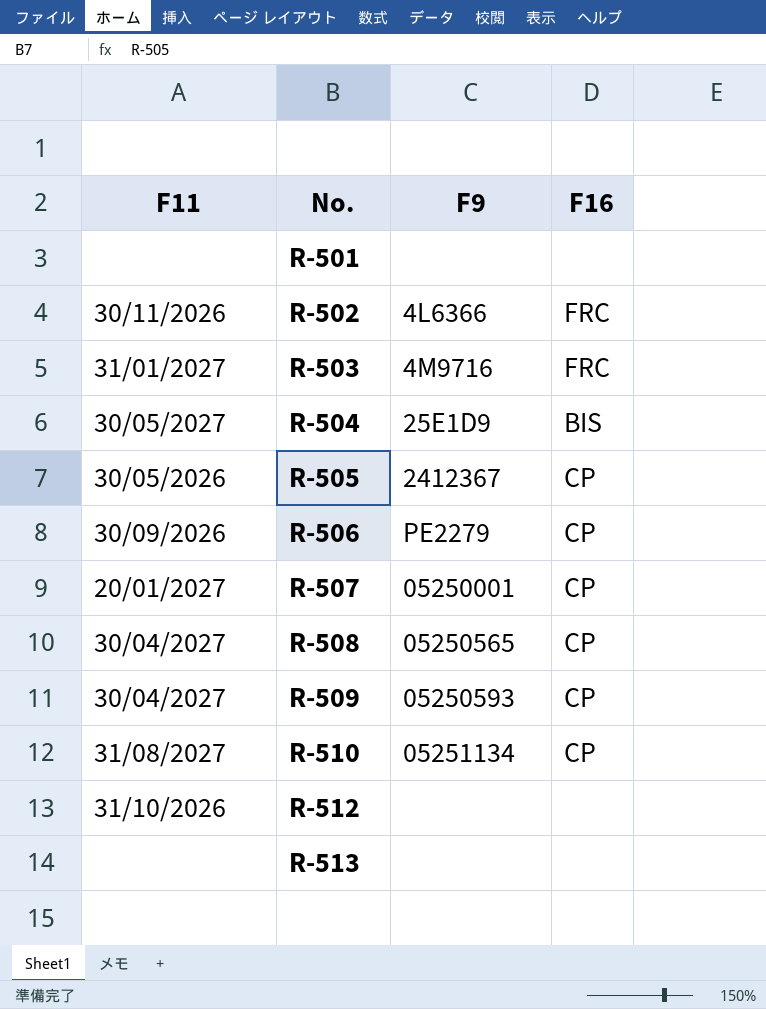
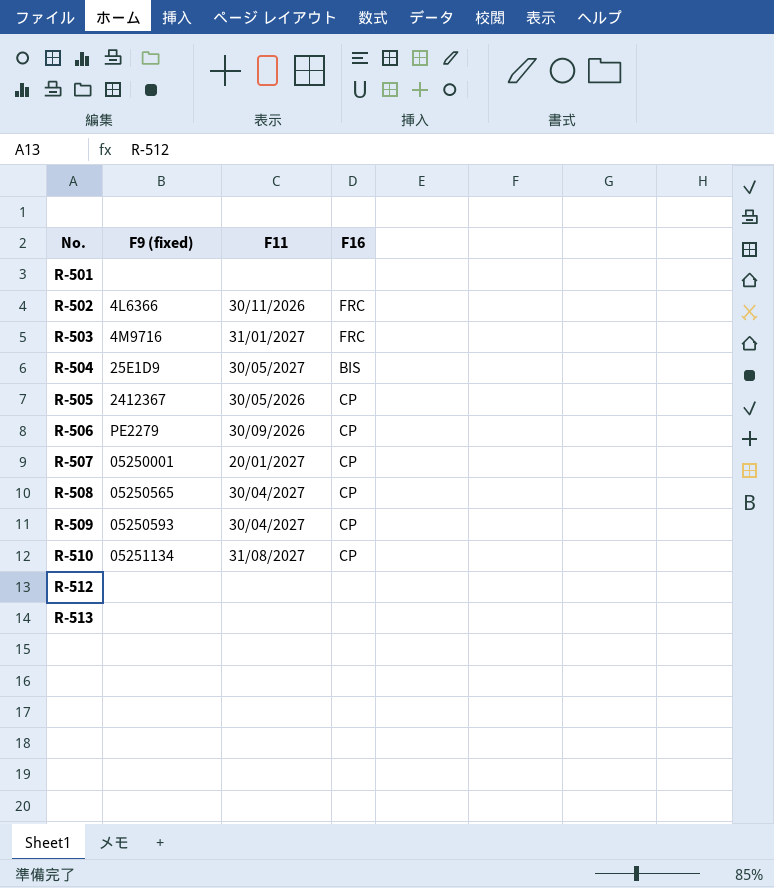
column name: F9 -> F9 (fixed)
column F11 | position: 1 -> 3
R-512 | F11: 31/10/2026 -> none

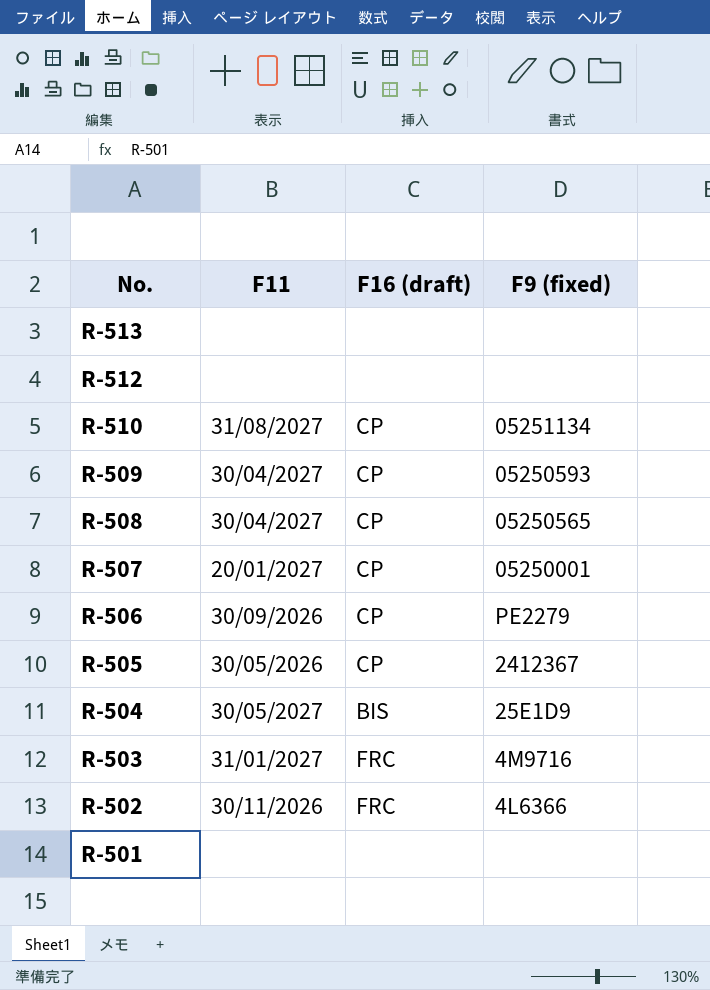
row order: No. ascending -> No. descending
column name: F16 -> F16 (draft)
column F9 (fixed) | position: 2 -> 4

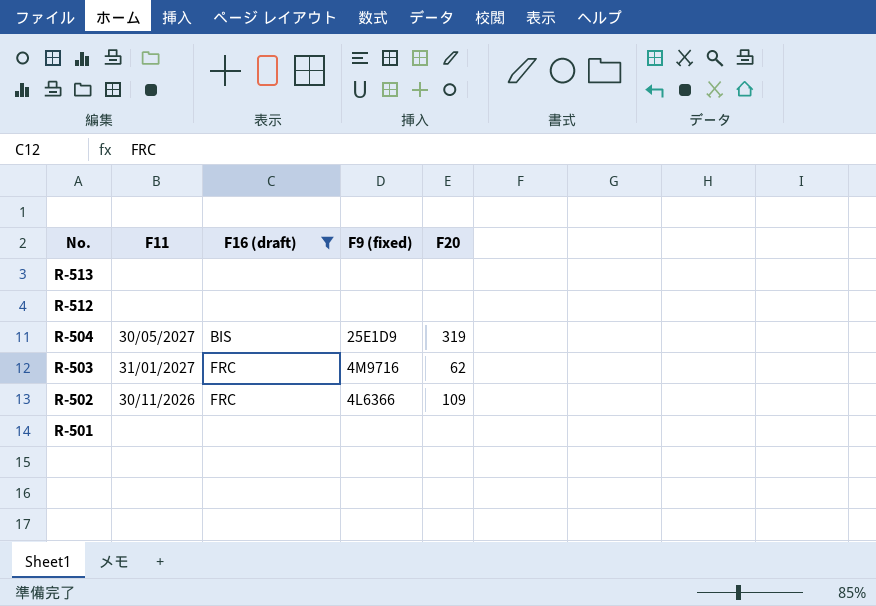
filter: none -> F16 (draft) != CP
column F20 | position: none -> 5

